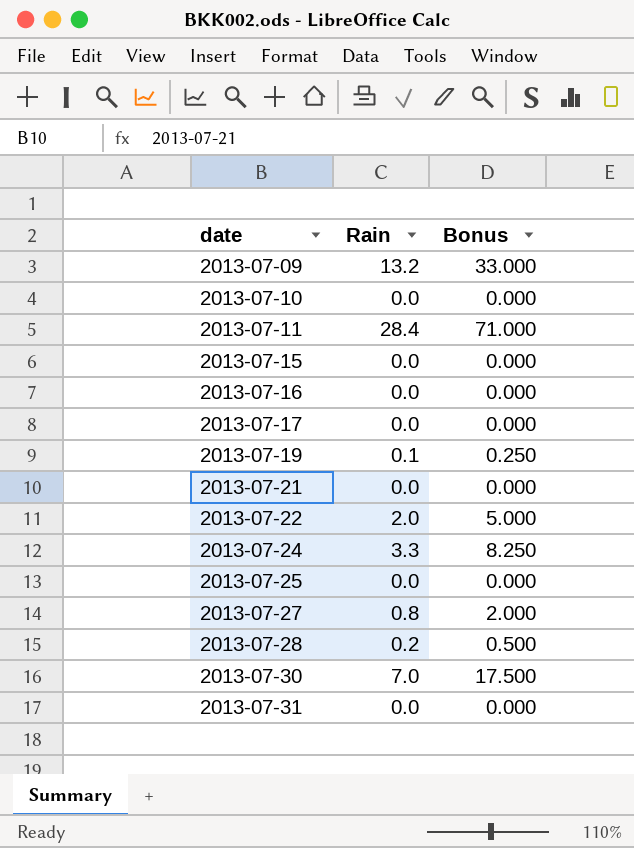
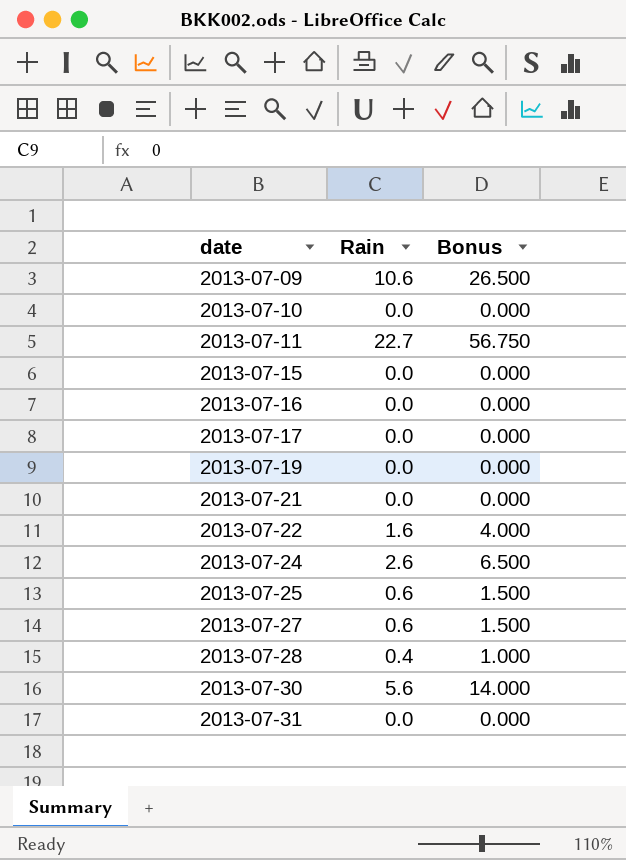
2013-07-09 | Rain: 13.2 -> 10.6
2013-07-09 | Bonus: 33.000 -> 26.500
2013-07-11 | Rain: 28.4 -> 22.7
2013-07-11 | Bonus: 71.000 -> 56.750
2013-07-19 | Rain: 0.1 -> 0.0
2013-07-19 | Bonus: 0.250 -> 0.000
2013-07-22 | Rain: 2.0 -> 1.6
2013-07-22 | Bonus: 5.000 -> 4.000
2013-07-24 | Rain: 3.3 -> 2.6
2013-07-24 | Bonus: 8.250 -> 6.500
2013-07-25 | Rain: 0.0 -> 0.6
2013-07-25 | Bonus: 0.000 -> 1.500
2013-07-27 | Rain: 0.8 -> 0.6
2013-07-27 | Bonus: 2.000 -> 1.500
2013-07-28 | Rain: 0.2 -> 0.4
2013-07-28 | Bonus: 0.500 -> 1.000
2013-07-30 | Rain: 7.0 -> 5.6
2013-07-30 | Bonus: 17.500 -> 14.000

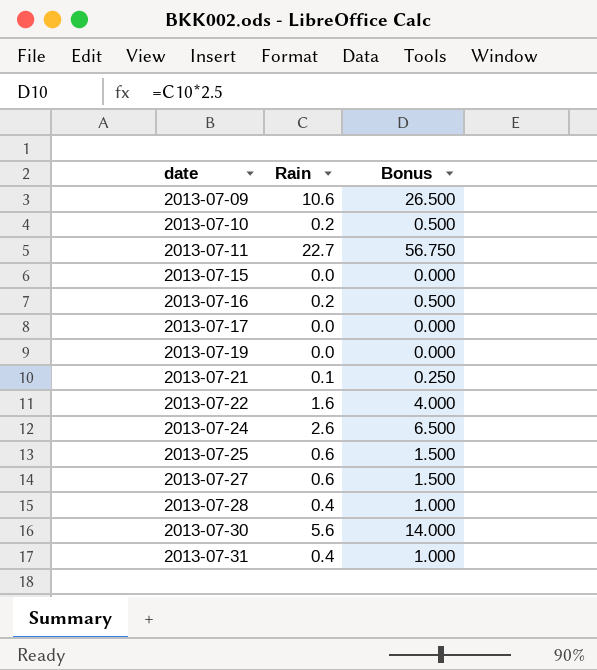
2013-07-10 | Rain: 0.0 -> 0.2
2013-07-10 | Bonus: 0.000 -> 0.500
2013-07-16 | Rain: 0.0 -> 0.2
2013-07-16 | Bonus: 0.000 -> 0.500
2013-07-21 | Rain: 0.0 -> 0.1
2013-07-21 | Bonus: 0.000 -> 0.250
2013-07-31 | Rain: 0.0 -> 0.4
2013-07-31 | Bonus: 0.000 -> 1.000

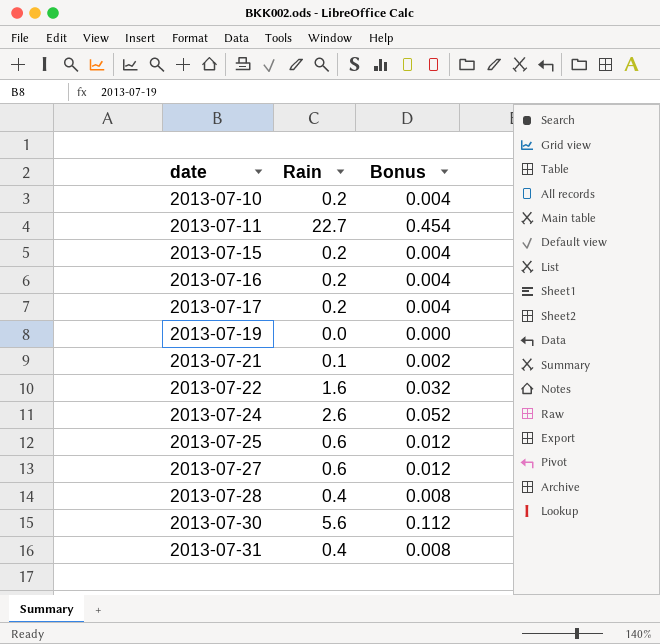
column Bonus | formula: [Rain] * 2.5 -> [Rain] * 0.02
row 2013-07-09: 10.6 | 26.500 -> none
2013-07-15 | Rain: 0.0 -> 0.2
2013-07-17 | Rain: 0.0 -> 0.2

